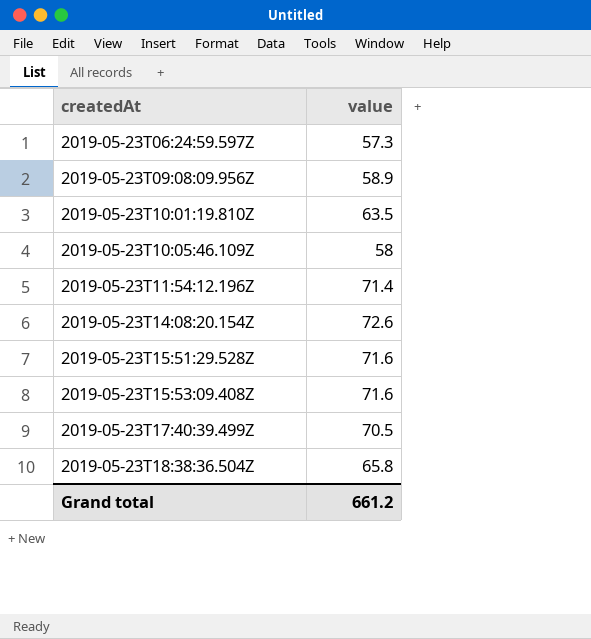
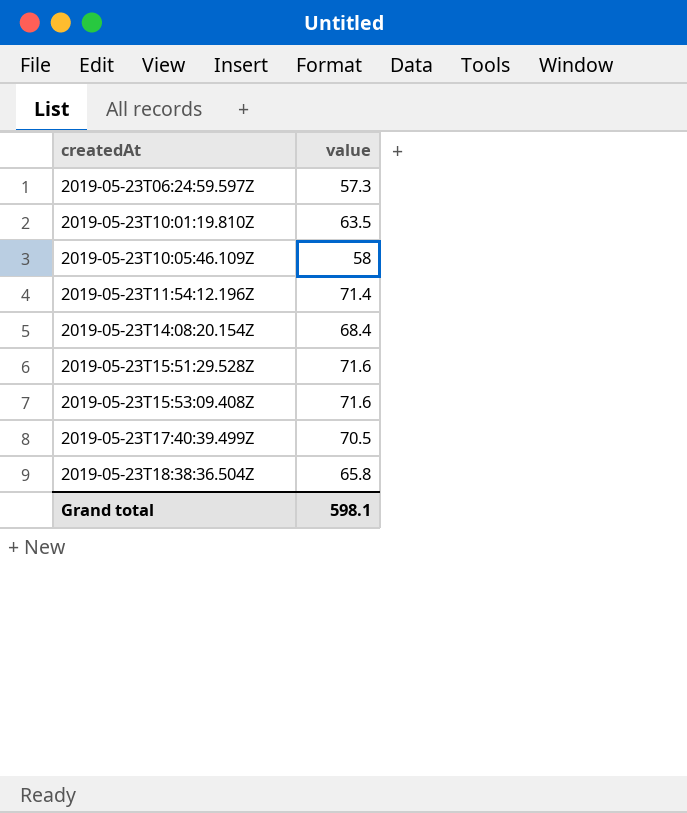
row 2019-05-23T09:08:09.956Z: 58.9 -> none
2019-05-23T14:08:20.154Z | value: 72.6 -> 68.4
Grand total | value: 661.2 -> 598.1

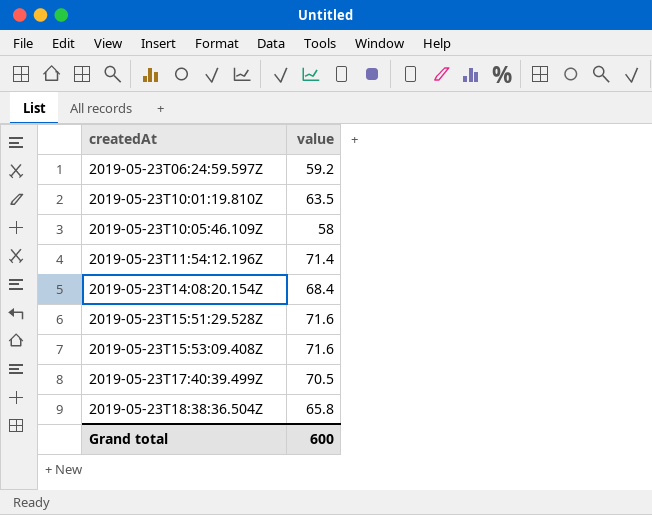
2019-05-23T06:24:59.597Z | value: 57.3 -> 59.2
Grand total | value: 598.1 -> 600

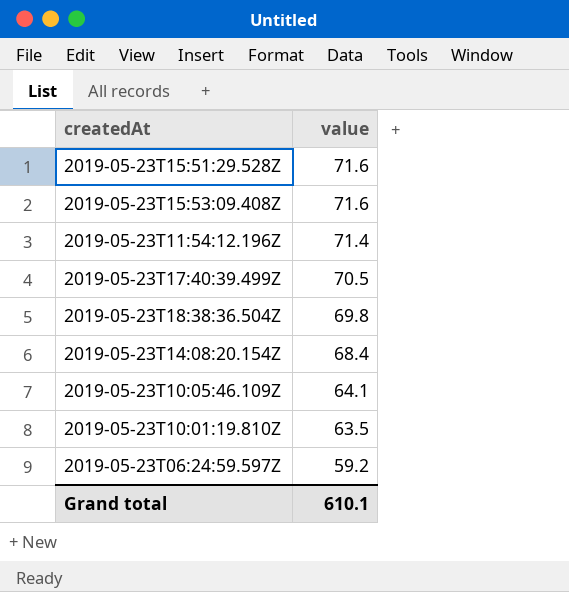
row order: createdAt ascending -> value descending
2019-05-23T18:38:36.504Z | value: 65.8 -> 69.8
2019-05-23T10:05:46.109Z | value: 58 -> 64.1
Grand total | value: 600 -> 610.1

